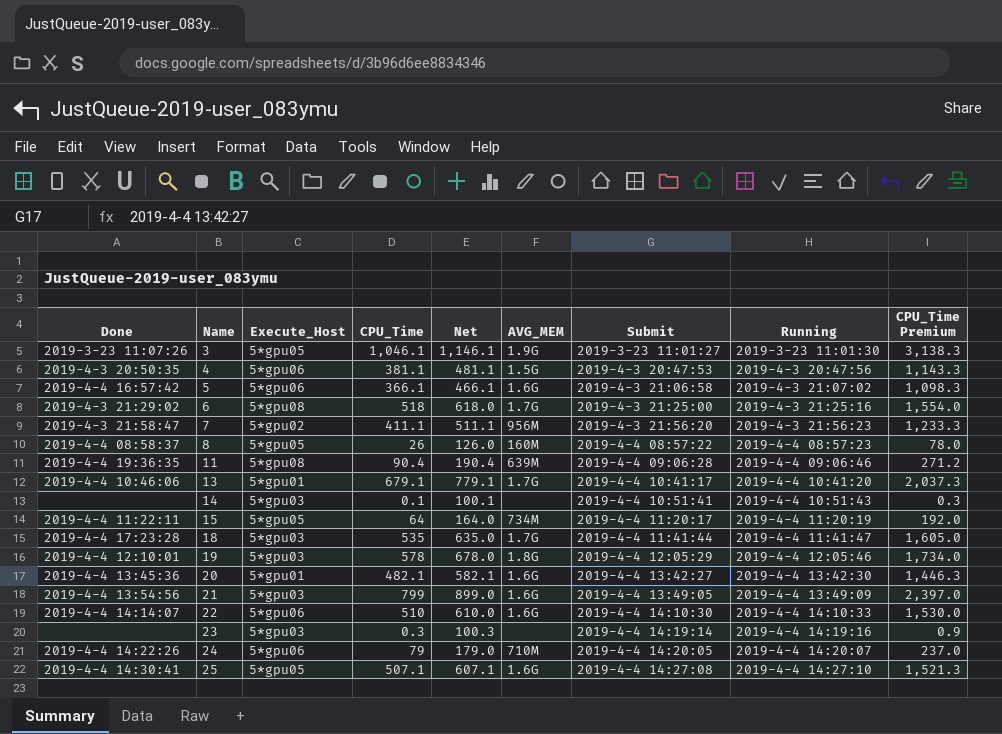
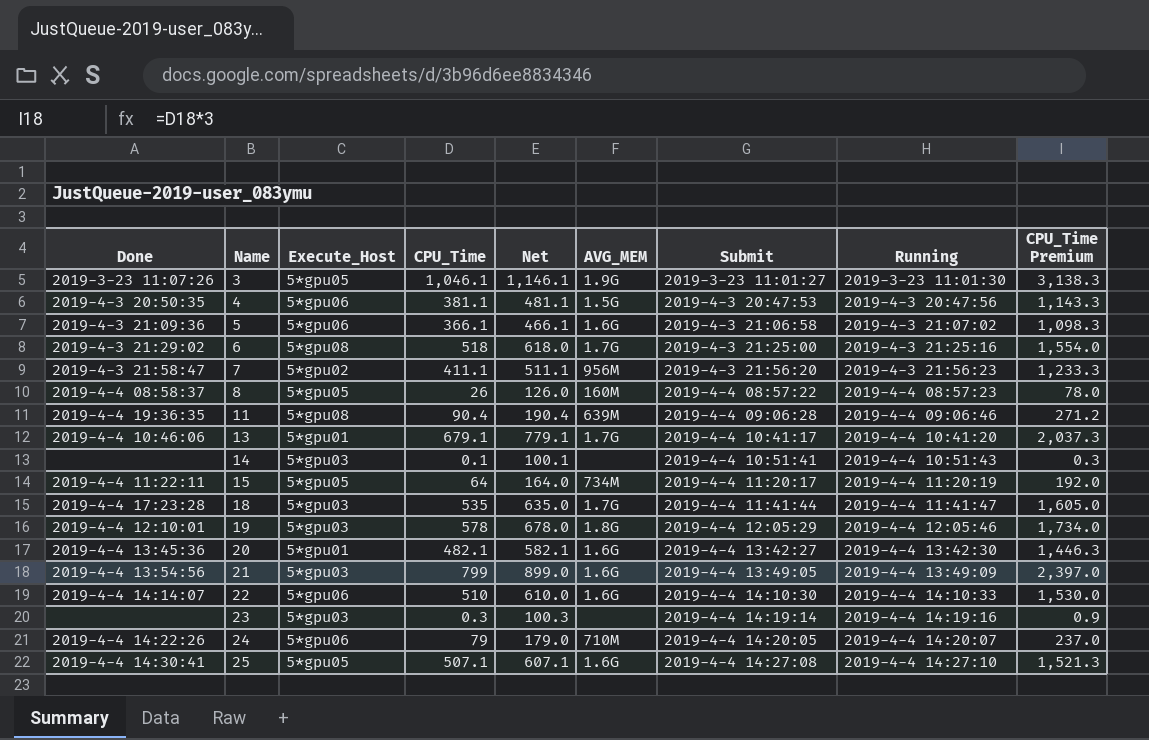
5 | Done: 2019-4-4 16:57:42 -> 2019-4-3 21:09:36

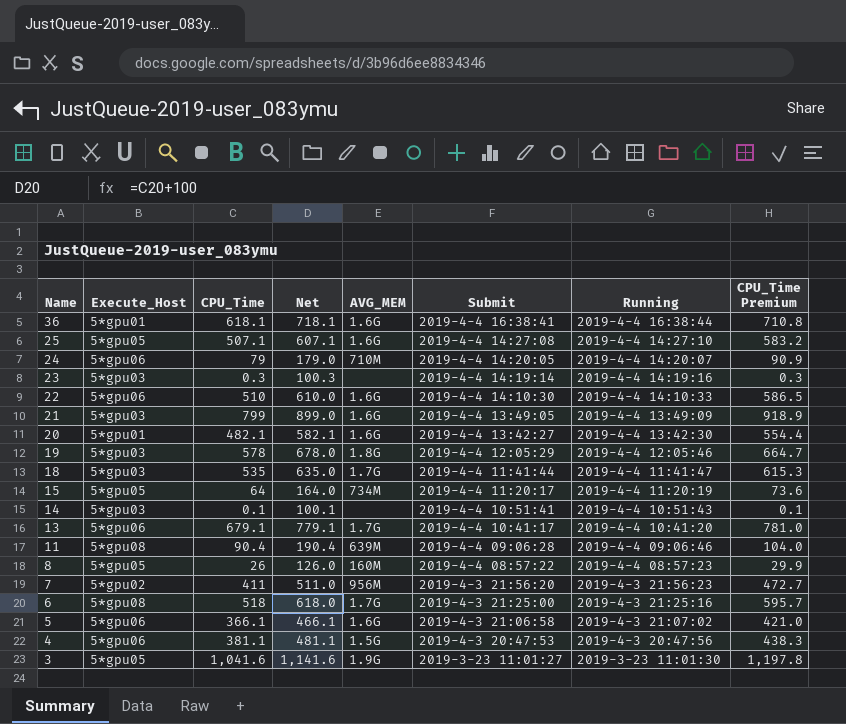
row order: Name ascending -> Name descending
column Done | position: 1 -> none
column CPU_Time Premium | formula: [CPU_Time] * 3 -> [CPU_Time] * 1.15
row 36: none -> 5*gpu01 | 618.1 | 718.1 | 1.6G | 2019-4-4 16:38:41 | 2019-4-4 16:38:44 | 710.8
13 | Execute_Host: 5*gpu01 -> 5*gpu06
7 | CPU_Time: 411.1 -> 411
7 | Net: 511.1 -> 511.0
3 | CPU_Time: 1,046.1 -> 1,041.6
3 | Net: 1,146.1 -> 1,141.6

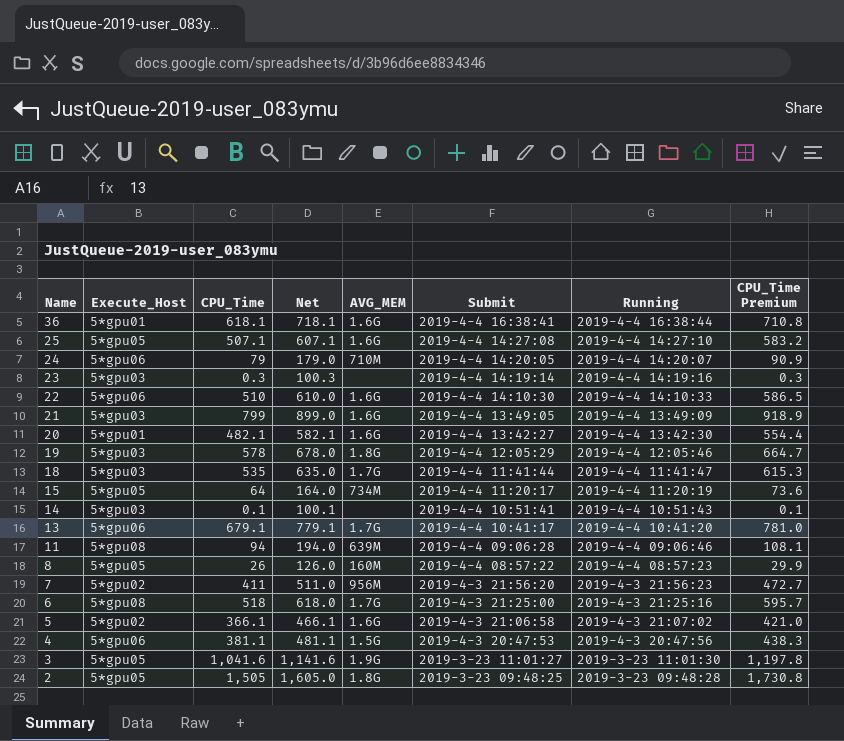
11 | CPU_Time: 90.4 -> 94
11 | Net: 190.4 -> 194.0
11 | CPU_Time Premium: 104.0 -> 108.1
5 | Execute_Host: 5*gpu06 -> 5*gpu02
row 2: none -> 5*gpu05 | 1,505 | 1,605.0 | 1.8G | 2019-3-23 09:48:25 | 2019-3-23 09:48:28 | 1,730.8

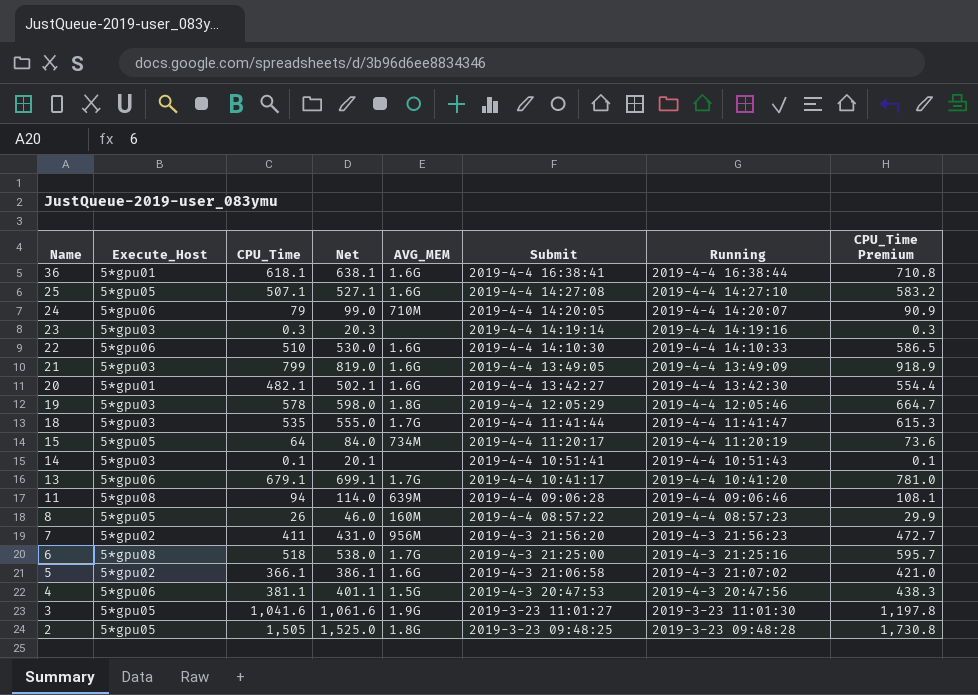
column Net | formula: [CPU_Time] + 100 -> [CPU_Time] + 20

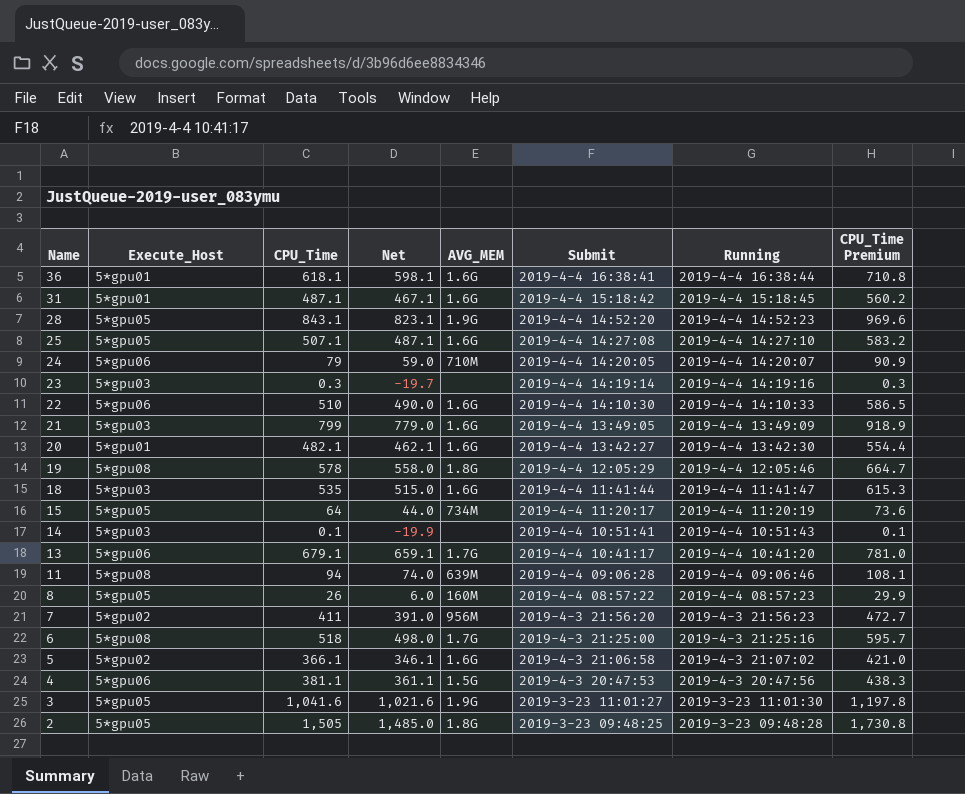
column Net | formula: [CPU_Time] + 20 -> [CPU_Time] - 20
row 31: none -> 5*gpu01 | 487.1 | 467.1 | 1.6G | 2019-4-4 15:18:42 | 2019-4-4 15:18:45 | 560.2
row 28: none -> 5*gpu05 | 843.1 | 823.1 | 1.9G | 2019-4-4 14:52:20 | 2019-4-4 14:52:23 | 969.6
19 | Execute_Host: 5*gpu03 -> 5*gpu08
18 | AVG_MEM: 1.7G -> 1.6G

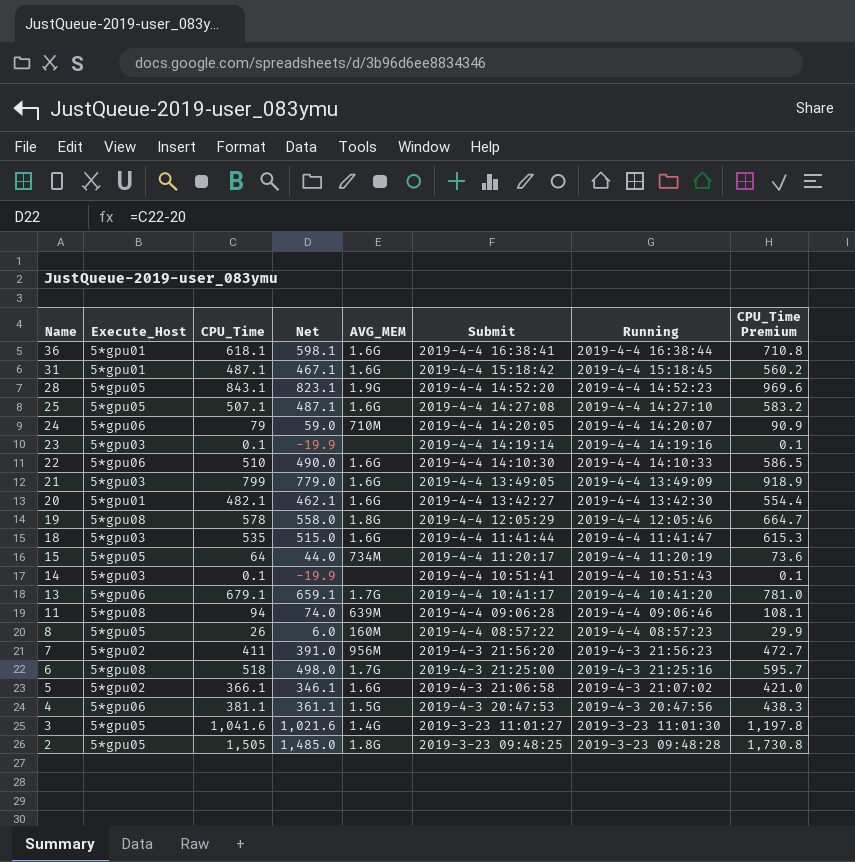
23 | CPU_Time: 0.3 -> 0.1
23 | Net: -19.7 -> -19.9
23 | CPU_Time Premium: 0.3 -> 0.1
3 | AVG_MEM: 1.9G -> 1.4G

